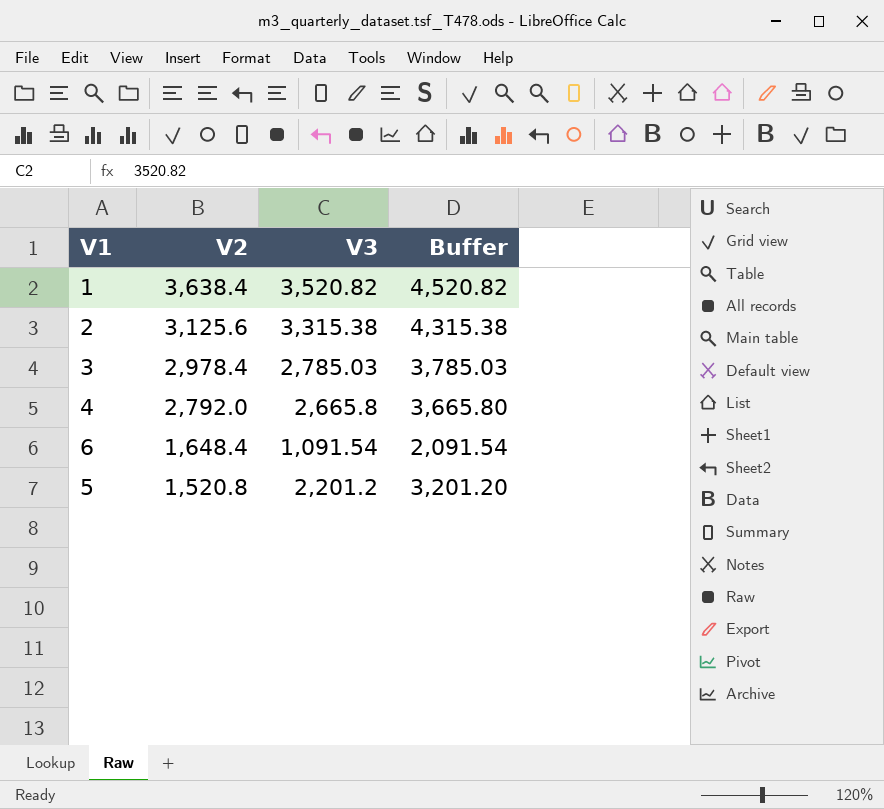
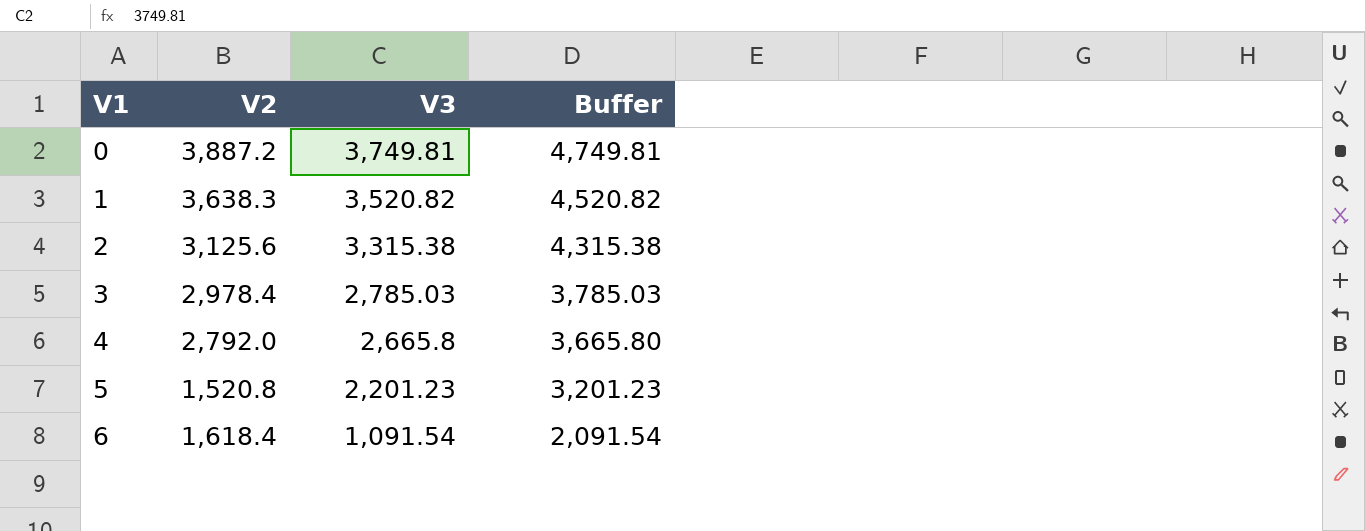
row order: V2 descending -> V1 ascending
row 0: none -> 3,887.2 | 3,749.81 | 4,749.81
1 | V2: 3,638.4 -> 3,638.3
5 | V3: 2,201.2 -> 2,201.23
5 | Buffer: 3,201.20 -> 3,201.23
6 | V2: 1,648.4 -> 1,618.4

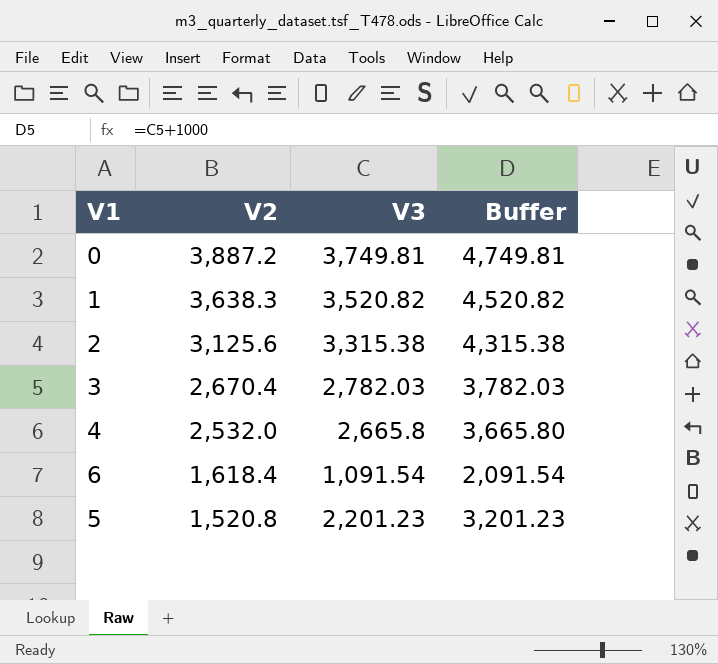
row order: V1 ascending -> V2 descending
3 | V2: 2,978.4 -> 2,670.4
3 | V3: 2,785.03 -> 2,782.03
3 | Buffer: 3,785.03 -> 3,782.03
4 | V2: 2,792.0 -> 2,532.0

